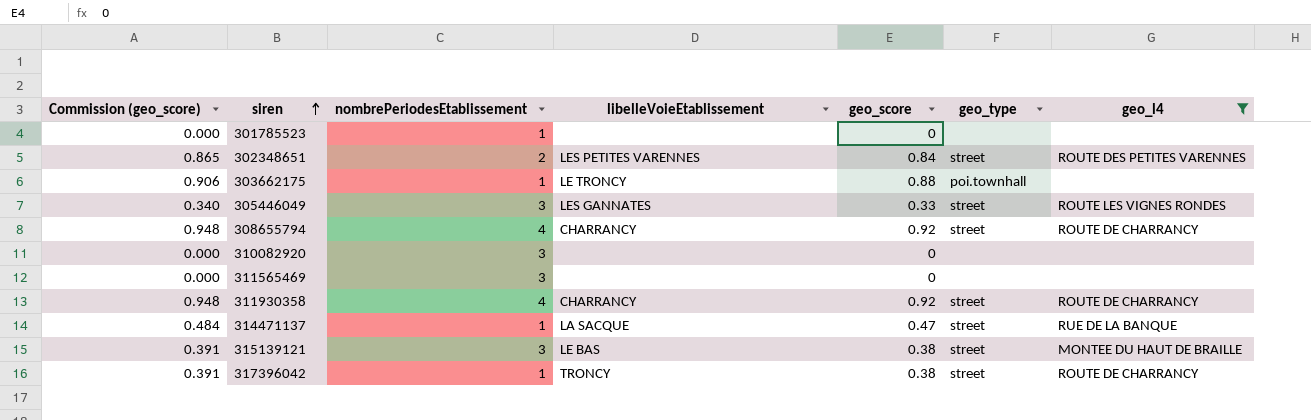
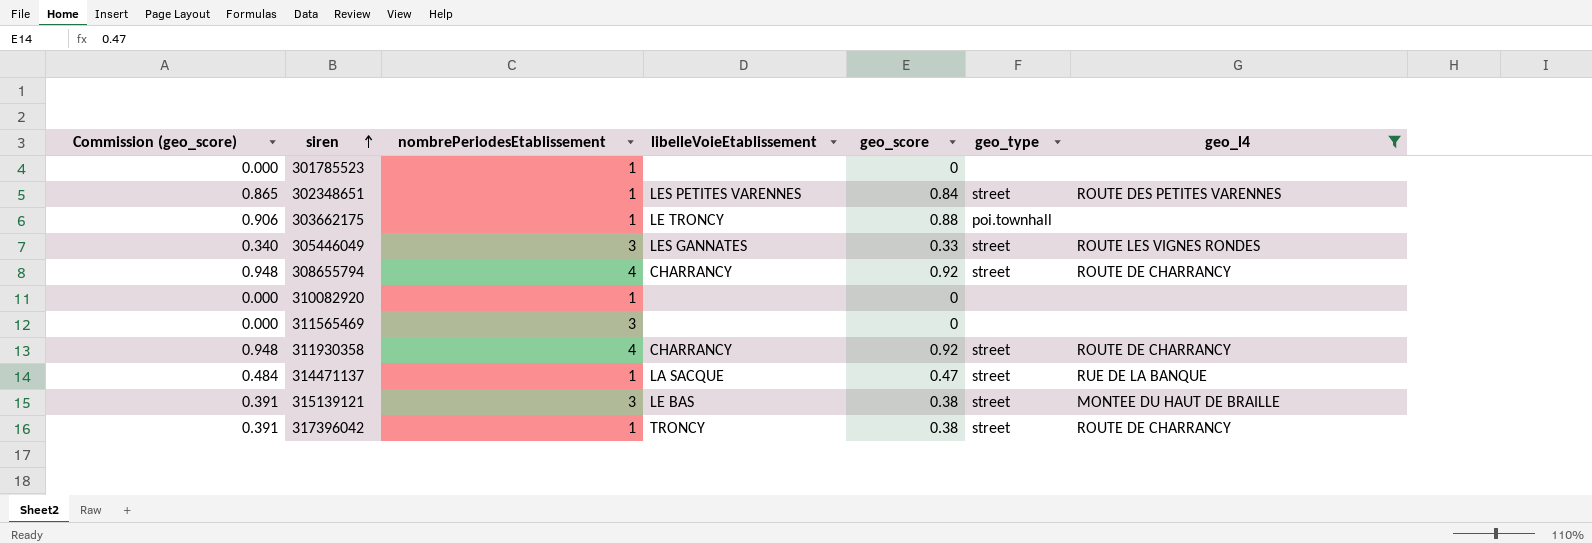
302348651 | nombrePeriodesEtablissement: 2 -> 1
310082920 | nombrePeriodesEtablissement: 3 -> 1

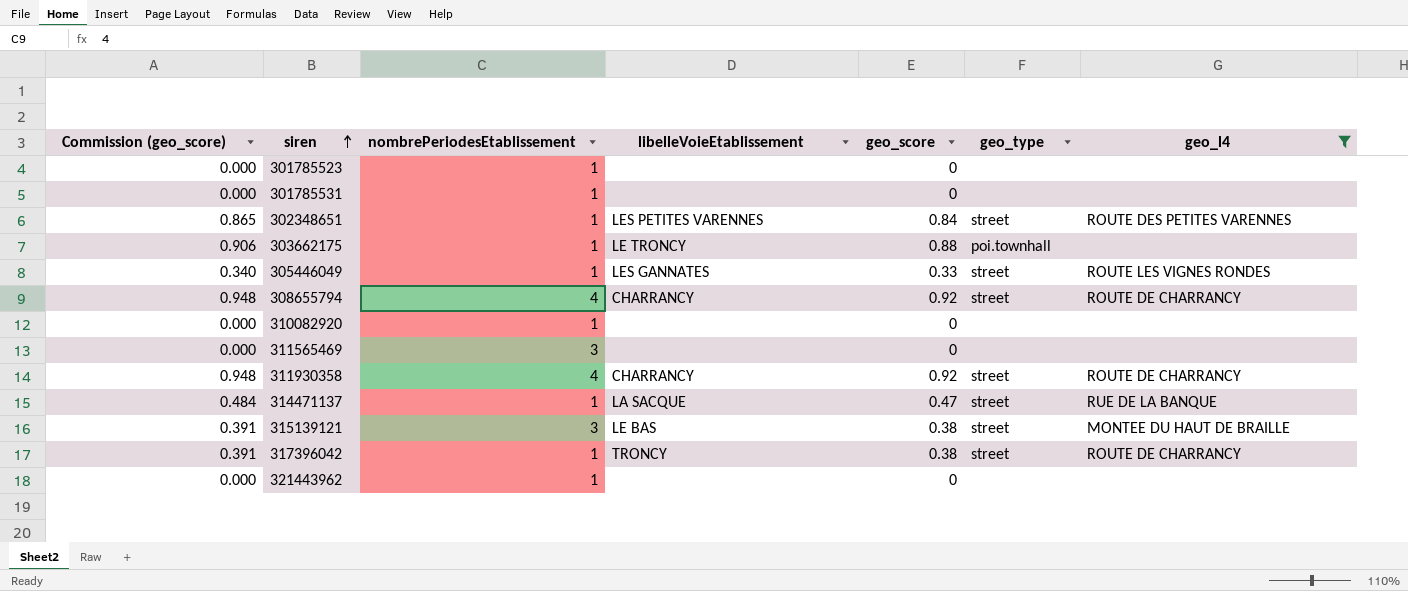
row 301785531: none -> 0.000 | 1 | none | 0 | none | none
305446049 | nombrePeriodesEtablissement: 3 -> 1
row 321443962: none -> 0.000 | 1 | none | 0 | none | none

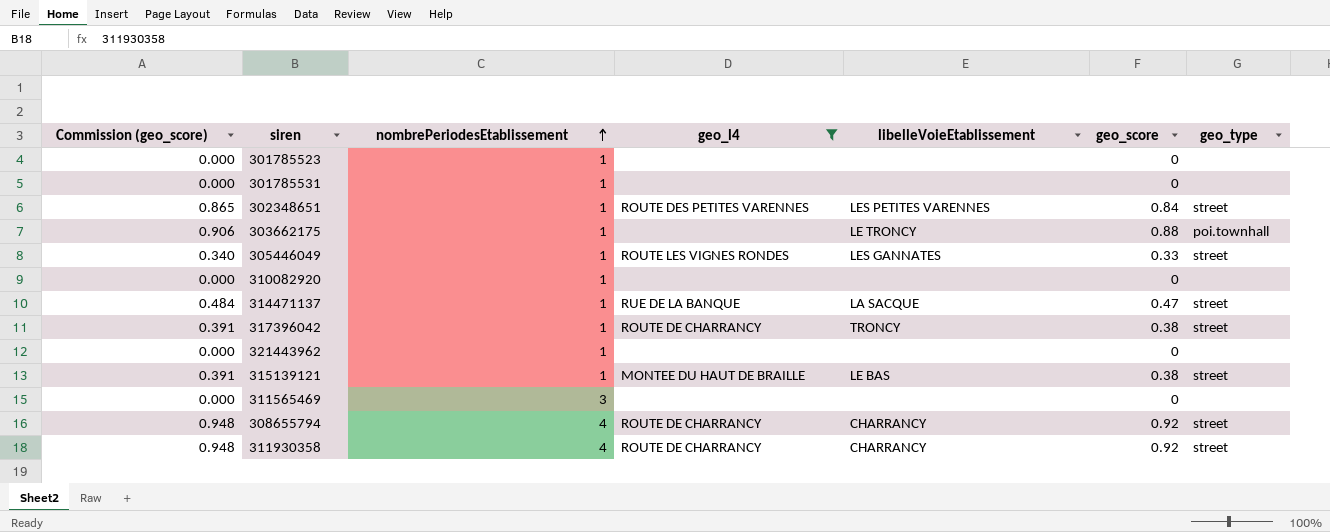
row order: siren ascending -> nombrePeriodesEtablissement ascending
column geo_l4 | position: 7 -> 4
315139121 | nombrePeriodesEtablissement: 3 -> 1

